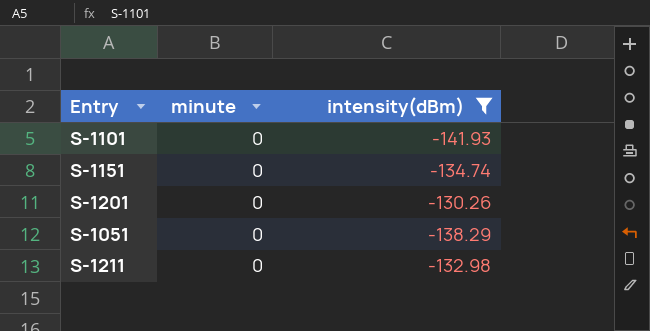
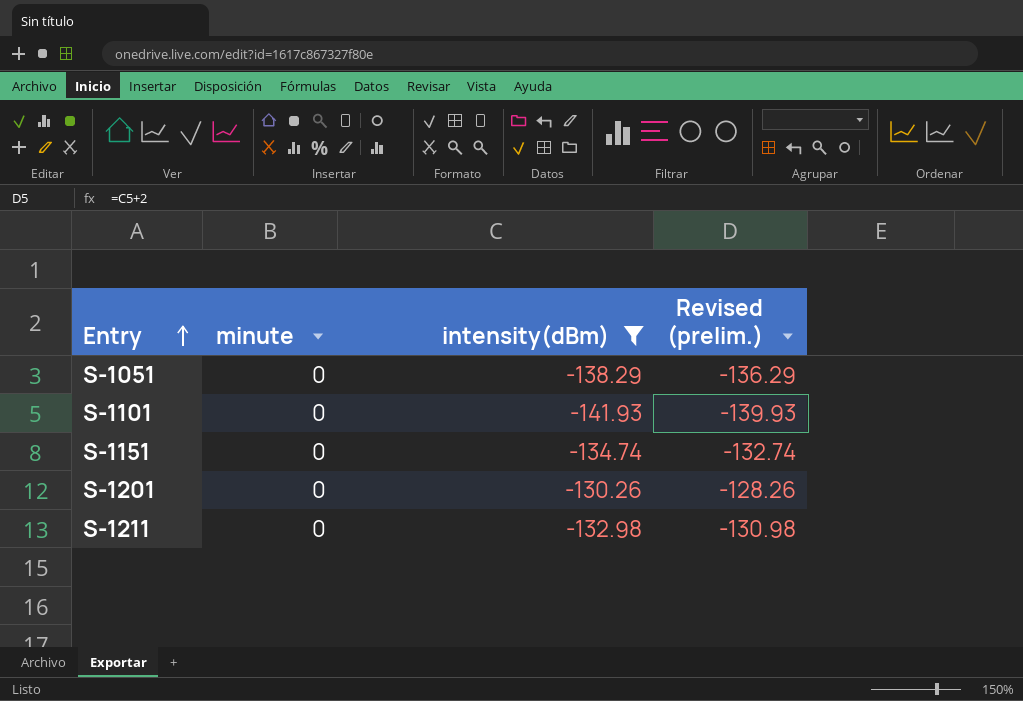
row order: none -> Entry ascending
column Revised (prelim.) | formula: none -> [intensity(dBm)] + 2

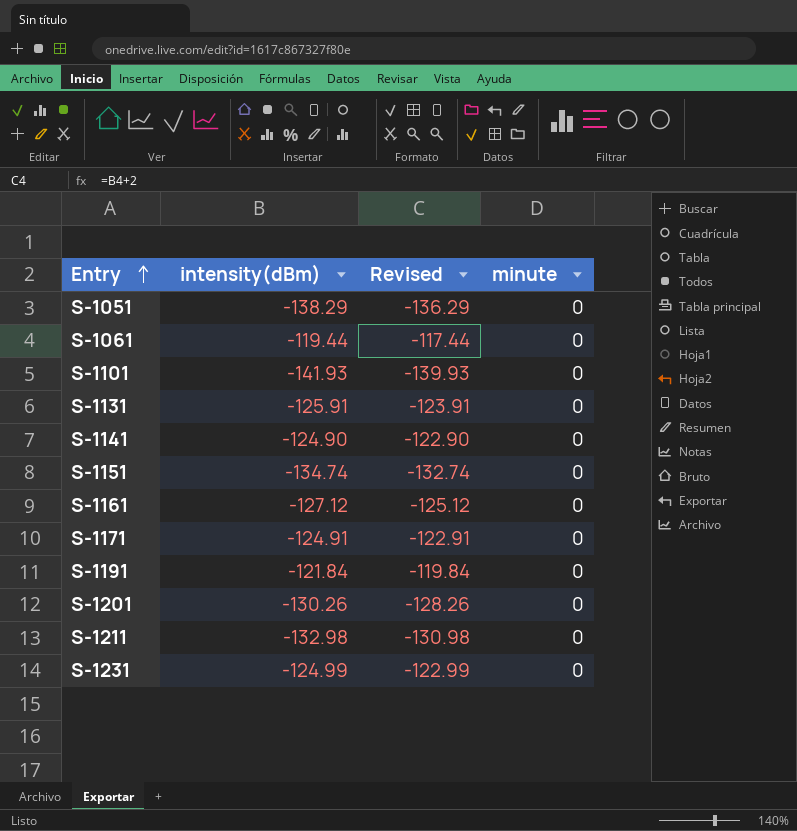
filter: intensity(dBm) <= -130.26 -> none
column name: Revised (prelim.) -> Revised
column minute | position: 2 -> 4

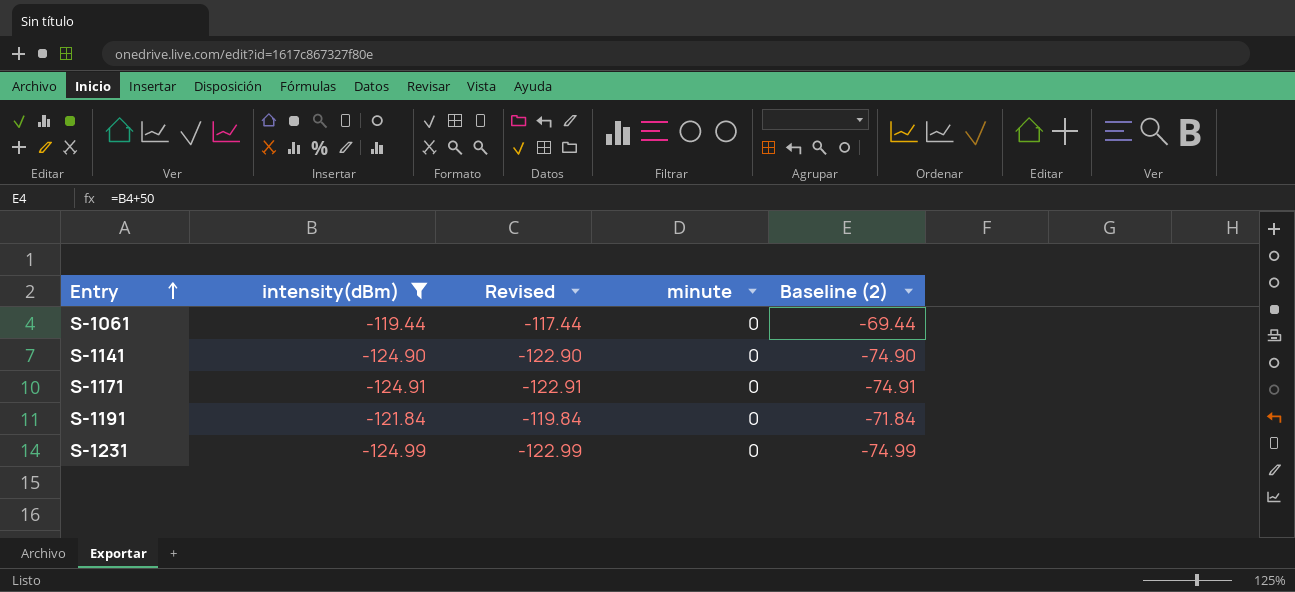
filter: none -> intensity(dBm) >= -124.99
column Baseline (2) | formula: none -> [intensity(dBm)] + 50

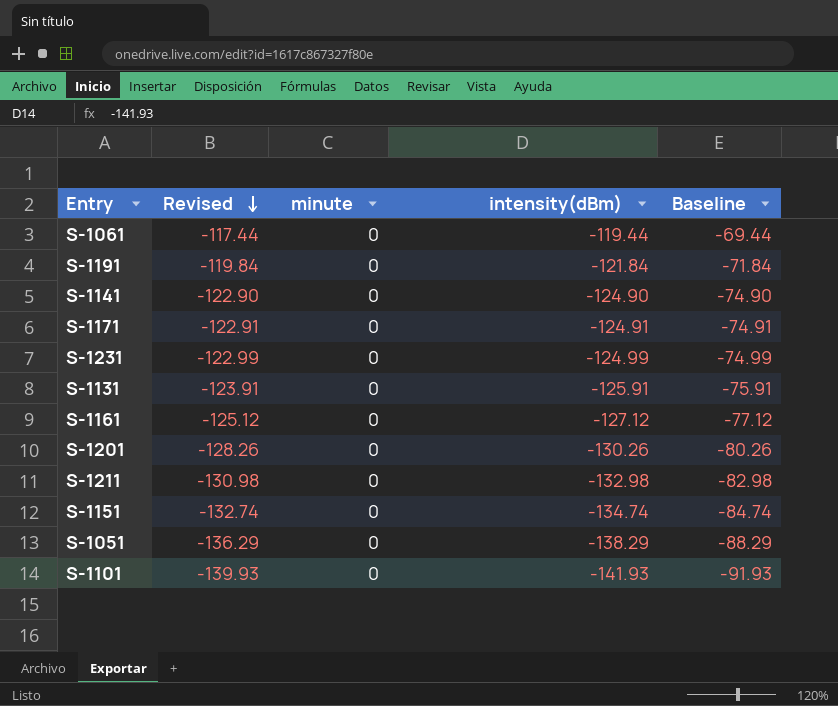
filter: intensity(dBm) >= -124.99 -> none
row order: Entry ascending -> Revised descending
column intensity(dBm) | position: 2 -> 4
column name: Baseline (2) -> Baseline

